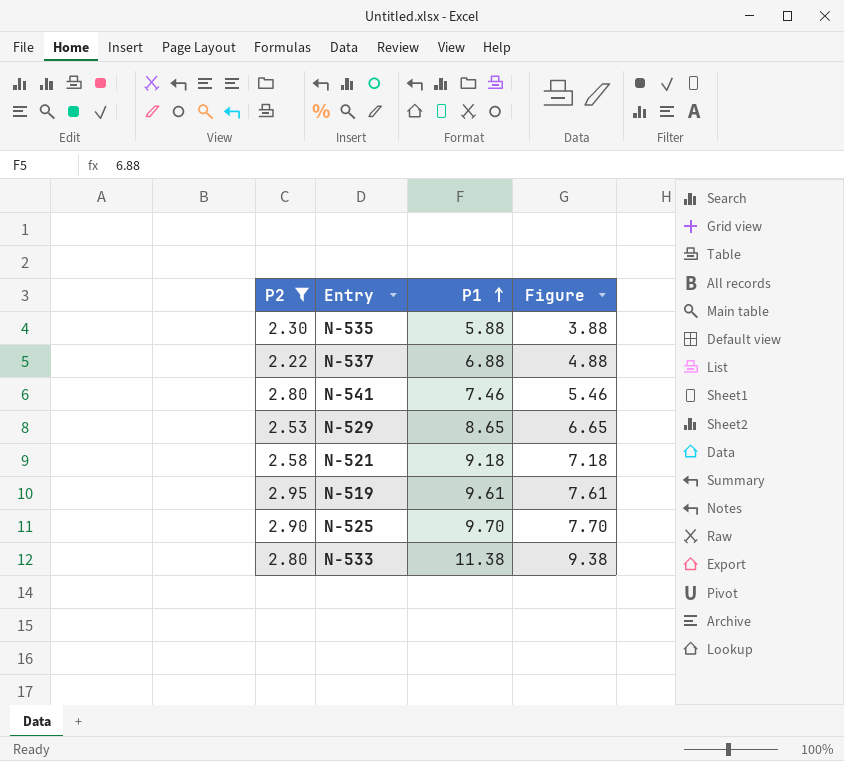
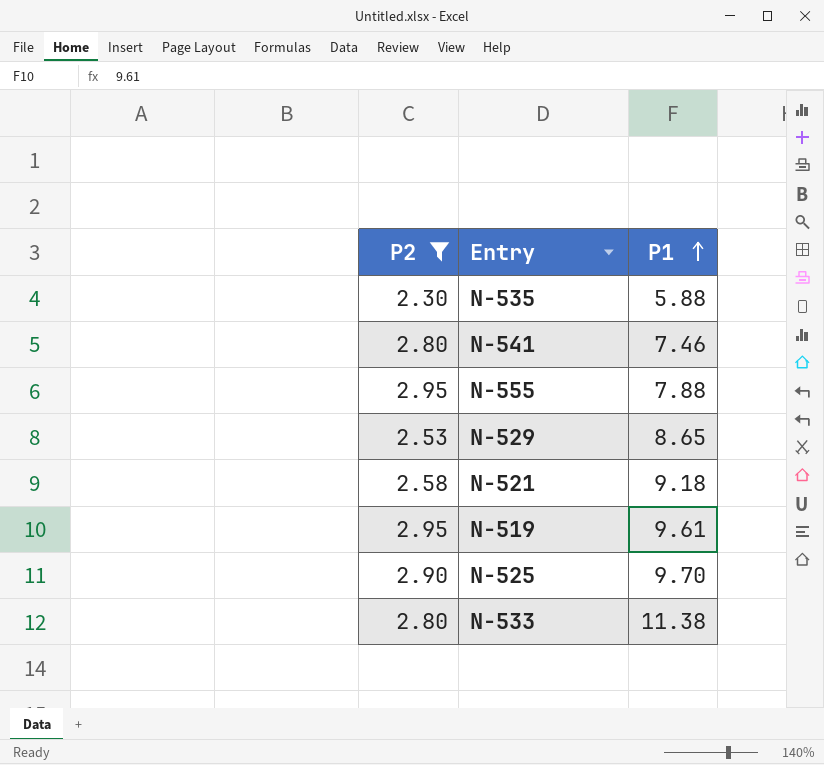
column Figure | formula: [P1] - 2 -> none
row N-537: 2.22 | 6.88 | 4.88 -> none
row N-555: none -> 2.95 | 7.88

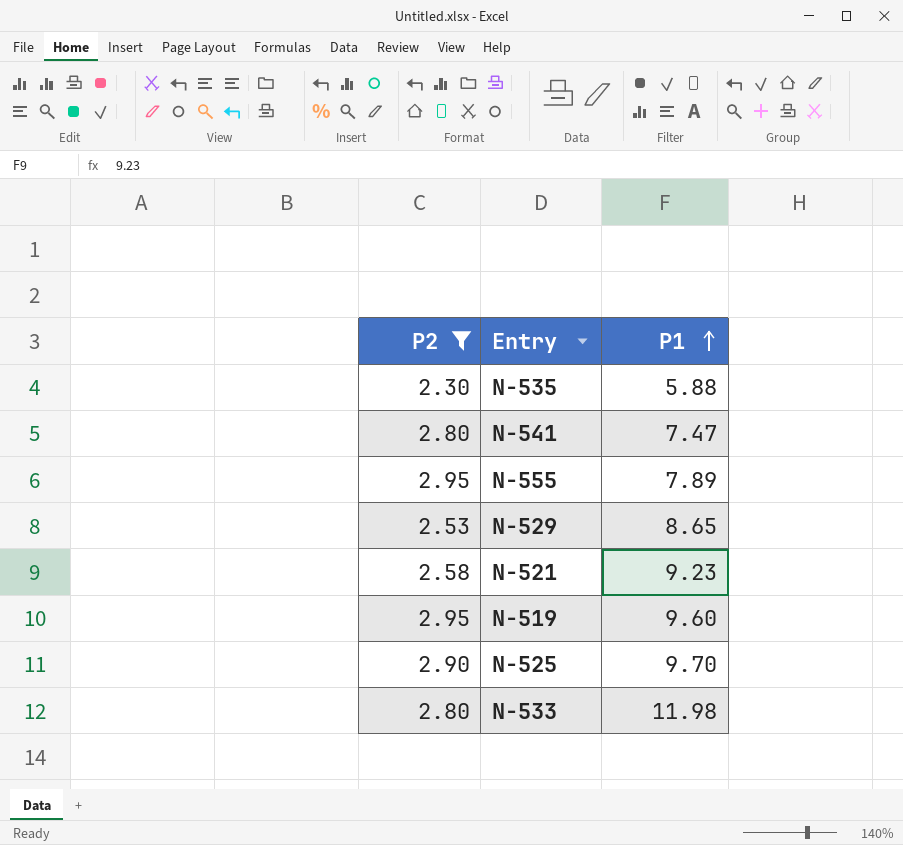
N-541 | P1: 7.46 -> 7.47
N-555 | P1: 7.88 -> 7.89
N-521 | P1: 9.18 -> 9.23
N-519 | P1: 9.61 -> 9.60
N-533 | P1: 11.38 -> 11.98

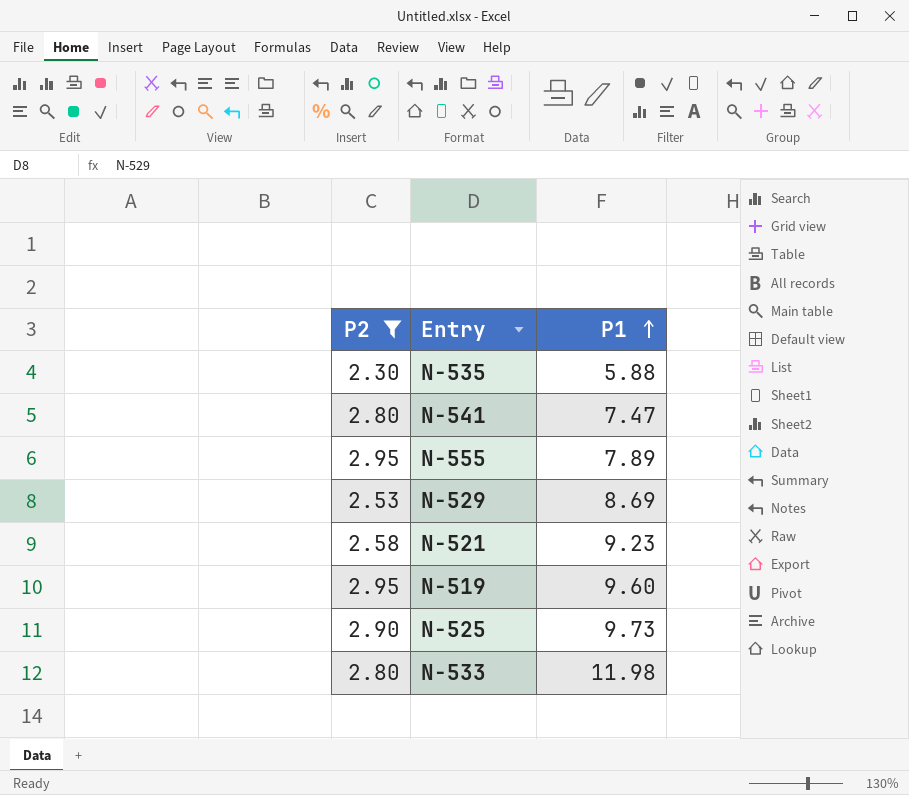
N-529 | P1: 8.65 -> 8.69
N-525 | P1: 9.70 -> 9.73

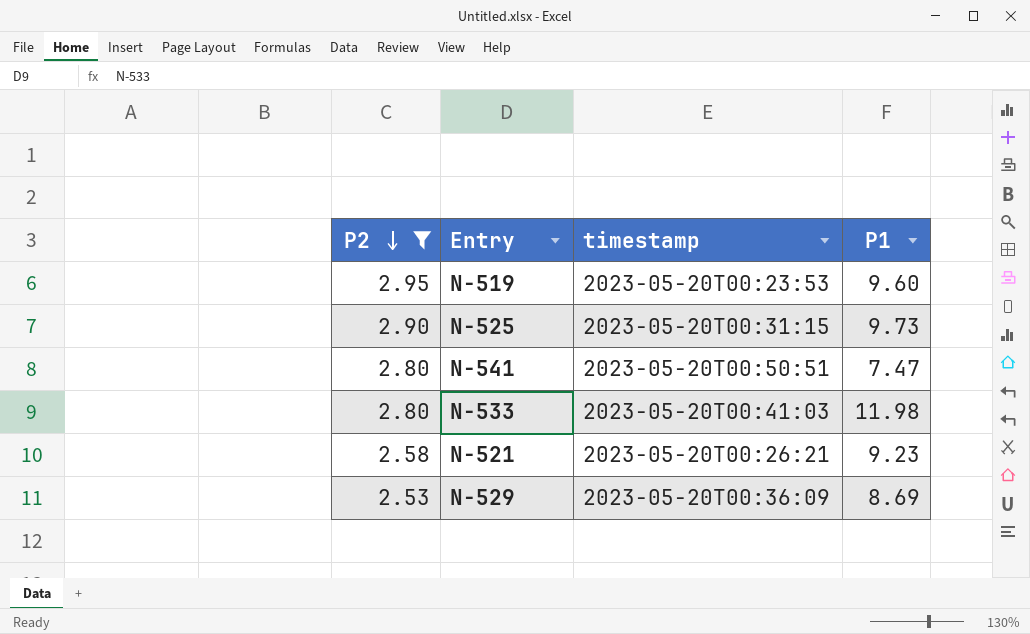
row order: P1 ascending -> P2 descending
column timestamp | position: none -> 3
row N-535: 2.30 | 5.88 -> none
row N-555: 2.95 | 7.89 -> none

